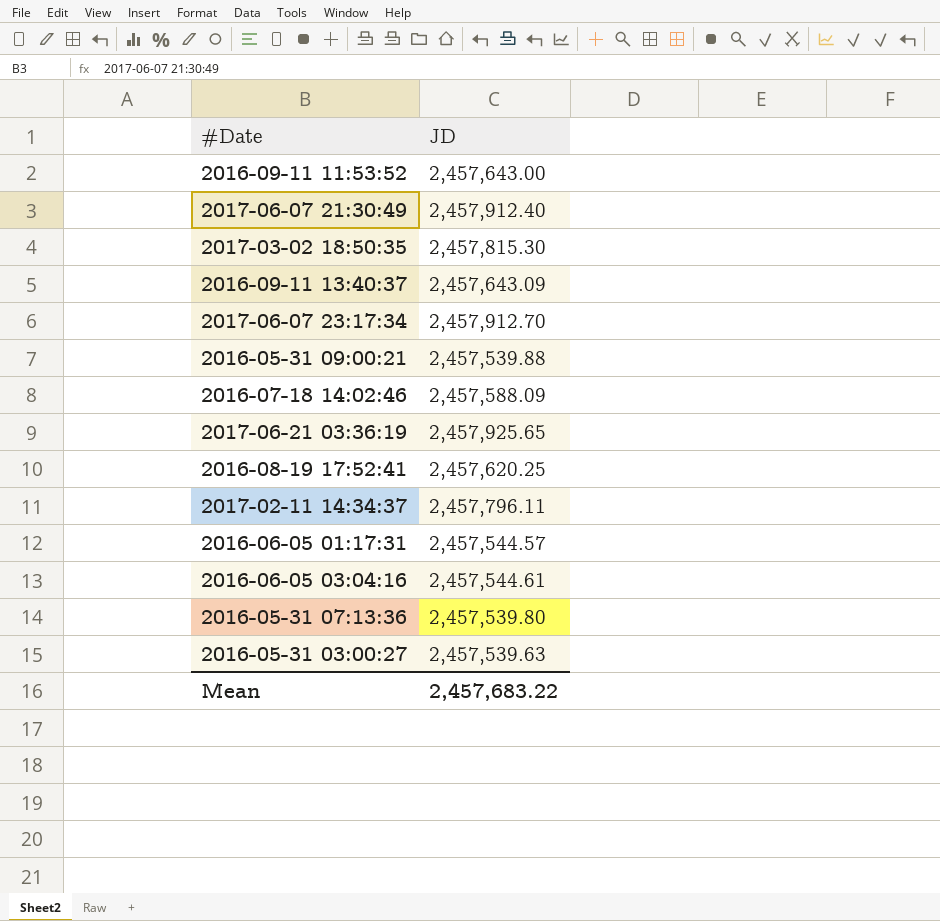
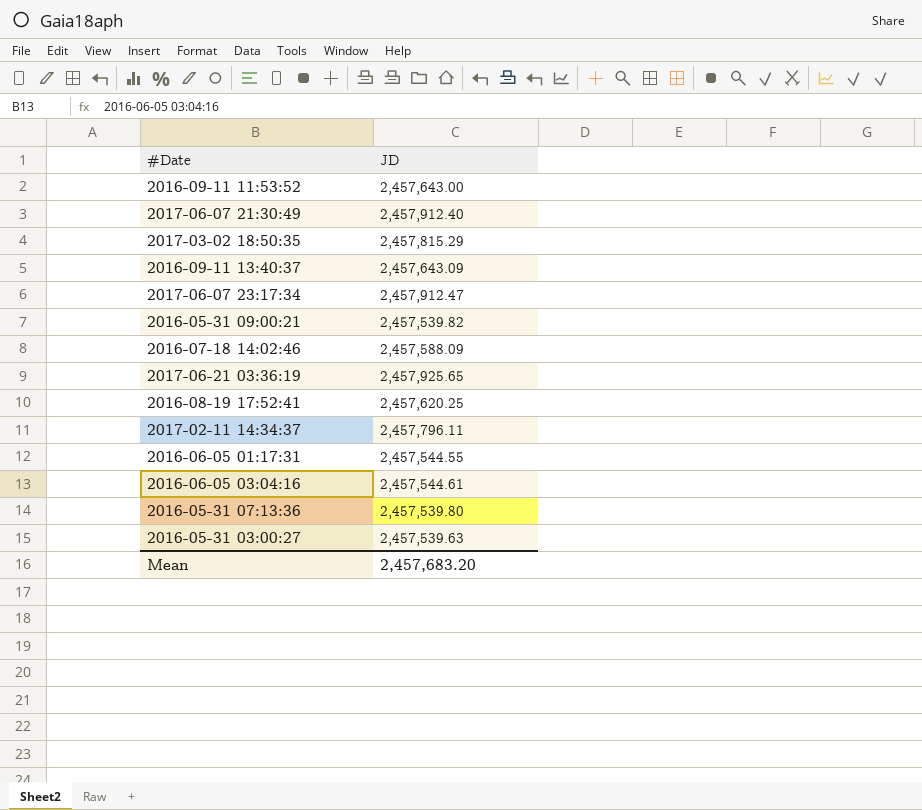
2017-03-02 18:50:35 | JD: 2,457,815.30 -> 2,457,815.29
2017-06-07 23:17:34 | JD: 2,457,912.70 -> 2,457,912.47
2016-05-31 09:00:21 | JD: 2,457,539.88 -> 2,457,539.82
2016-06-05 01:17:31 | JD: 2,457,544.57 -> 2,457,544.55
Mean | JD: 2,457,683.22 -> 2,457,683.20

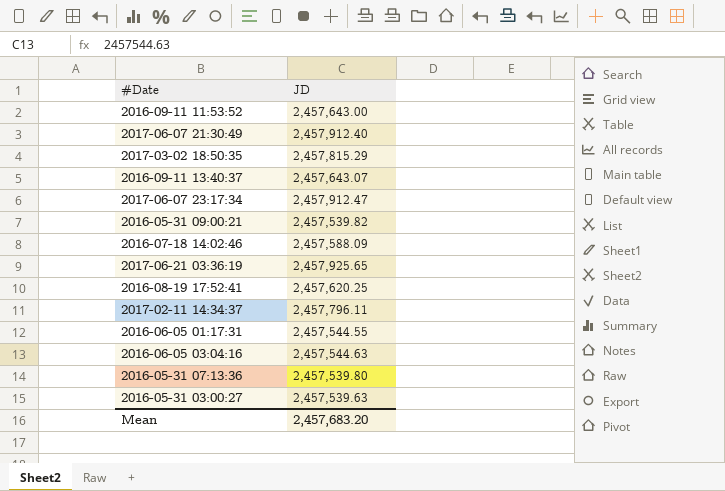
2016-09-11 13:40:37 | JD: 2,457,643.09 -> 2,457,643.07
2016-06-05 03:04:16 | JD: 2,457,544.61 -> 2,457,544.63

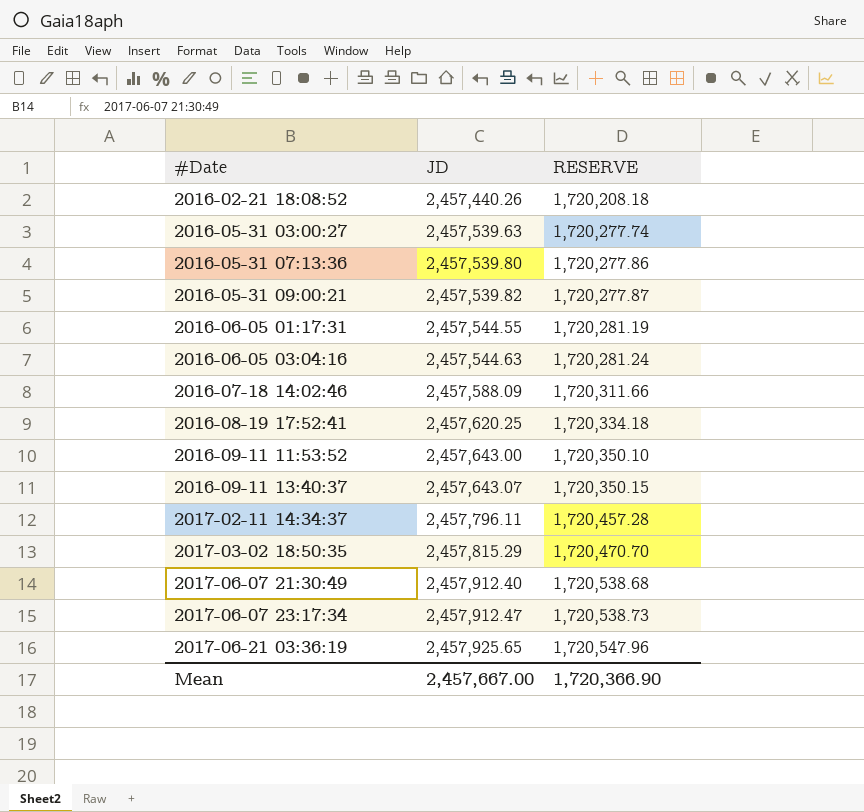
row order: none -> #Date ascending
column RESERVE | formula: none -> [JD] * 0.7
row 2016-02-21 18:08:52: none -> 2,457,440.26 | 1,720,208.18
Mean | JD: 2,457,683.20 -> 2,457,667.00

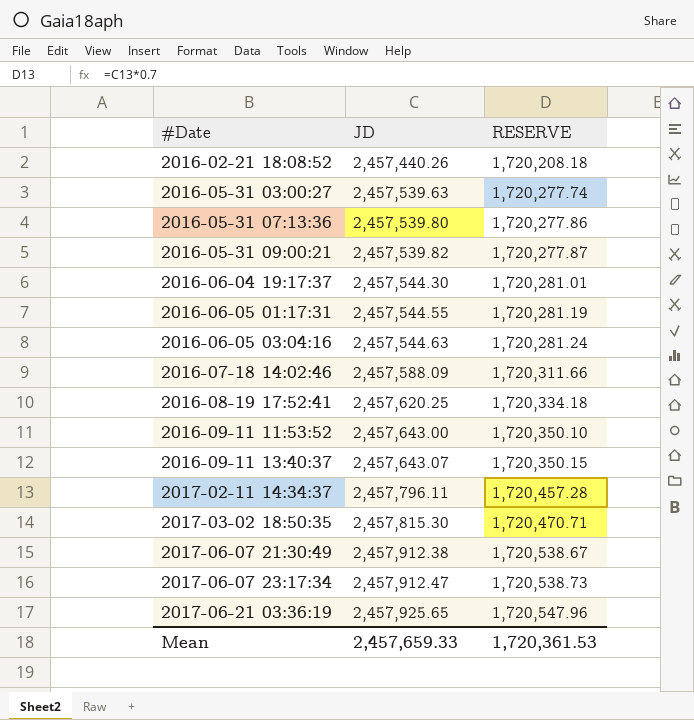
row 2016-06-04 19:17:37: none -> 2,457,544.30 | 1,720,281.01
2017-03-02 18:50:35 | JD: 2,457,815.29 -> 2,457,815.30
2017-03-02 18:50:35 | RESERVE: 1,720,470.70 -> 1,720,470.71
2017-06-07 21:30:49 | JD: 2,457,912.40 -> 2,457,912.38
2017-06-07 21:30:49 | RESERVE: 1,720,538.68 -> 1,720,538.67
Mean | JD: 2,457,667.00 -> 2,457,659.33
Mean | RESERVE: 1,720,366.90 -> 1,720,361.53

